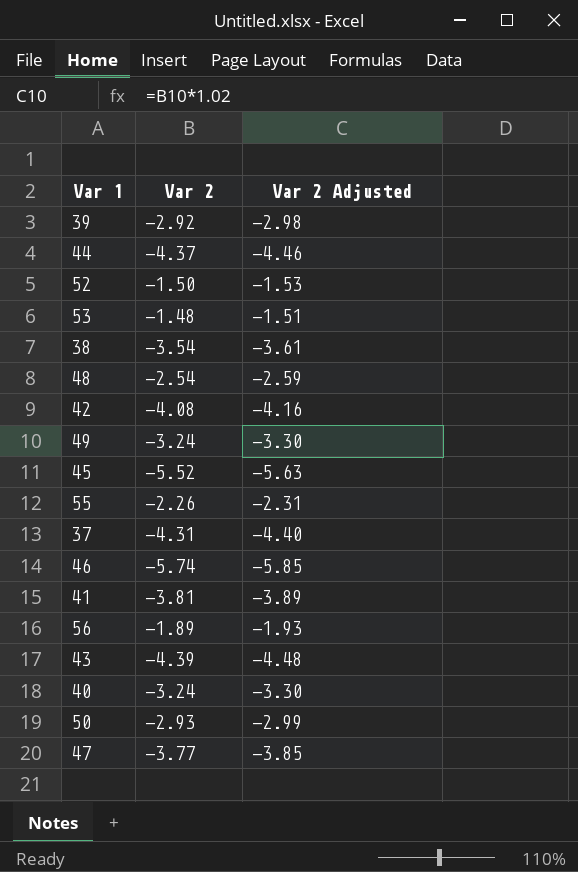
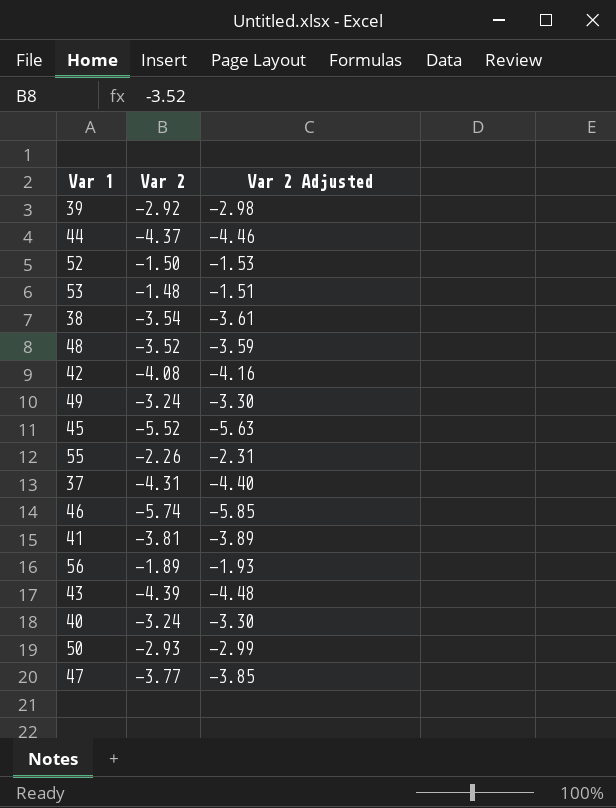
48 | Var 2: -2.54 -> -3.52
48 | Var 2 Adjusted: -2.59 -> -3.59

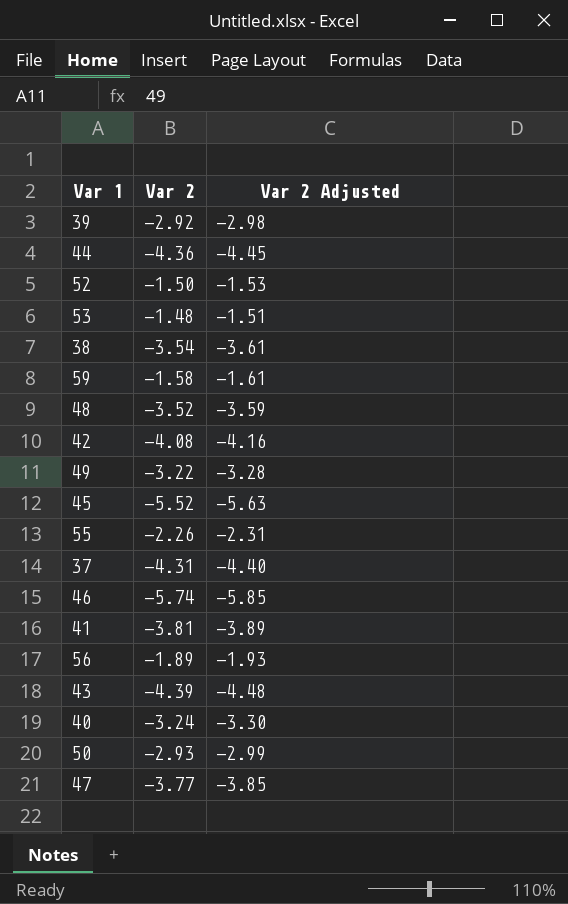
44 | Var 2: -4.37 -> -4.36
44 | Var 2 Adjusted: -4.46 -> -4.45
row 59: none -> -1.58 | -1.61
49 | Var 2: -3.24 -> -3.22
49 | Var 2 Adjusted: -3.30 -> -3.28

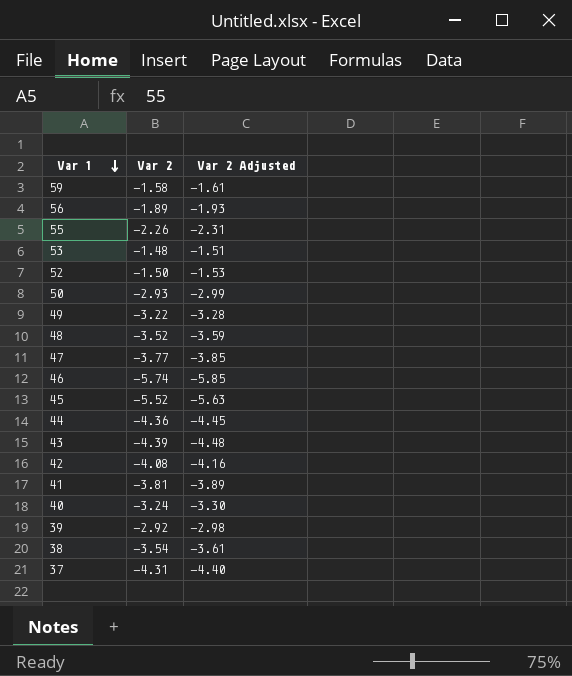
row order: none -> Var 1 descending

